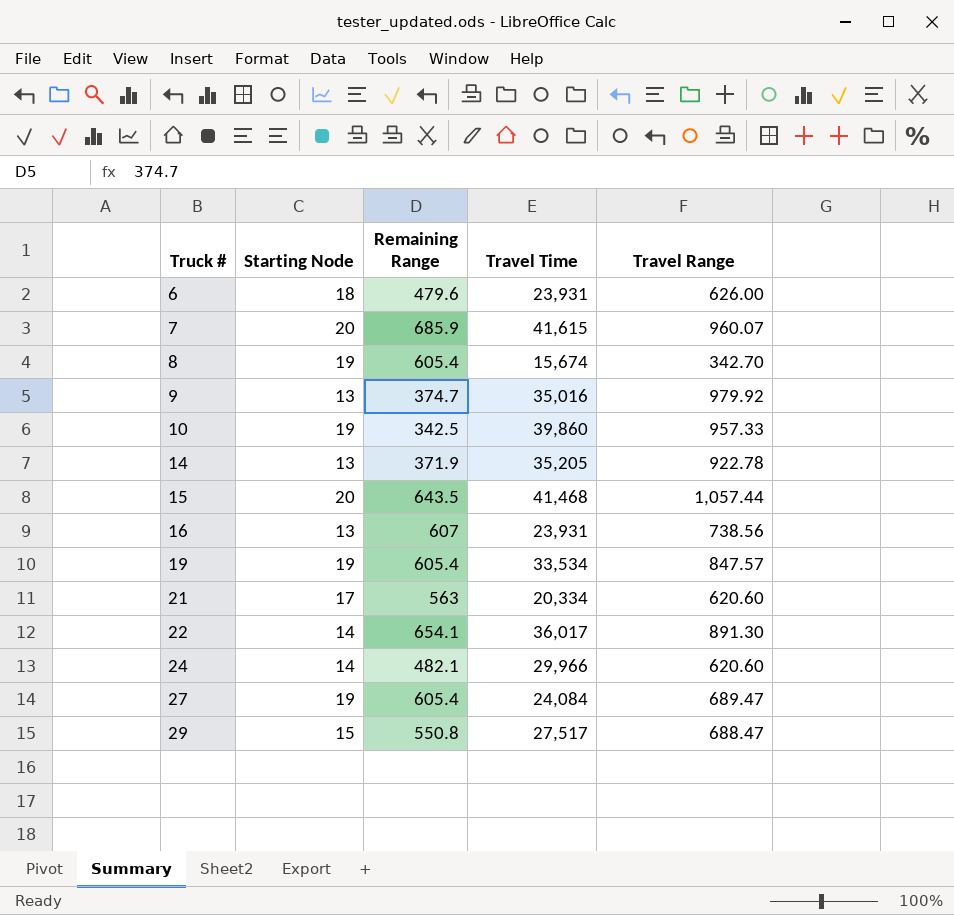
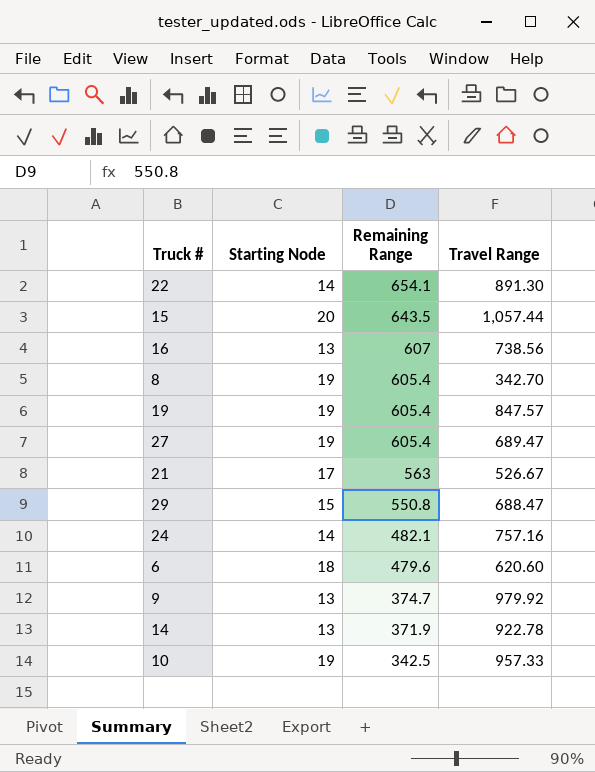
row order: Truck # ascending -> Remaining Range descending
column Travel Time | position: 4 -> none
row 7: 20 | 685.9 | 41,615 | 960.07 -> none
21 | Travel Range: 620.60 -> 526.67
24 | Travel Range: 620.60 -> 757.16
6 | Travel Range: 626.00 -> 620.60

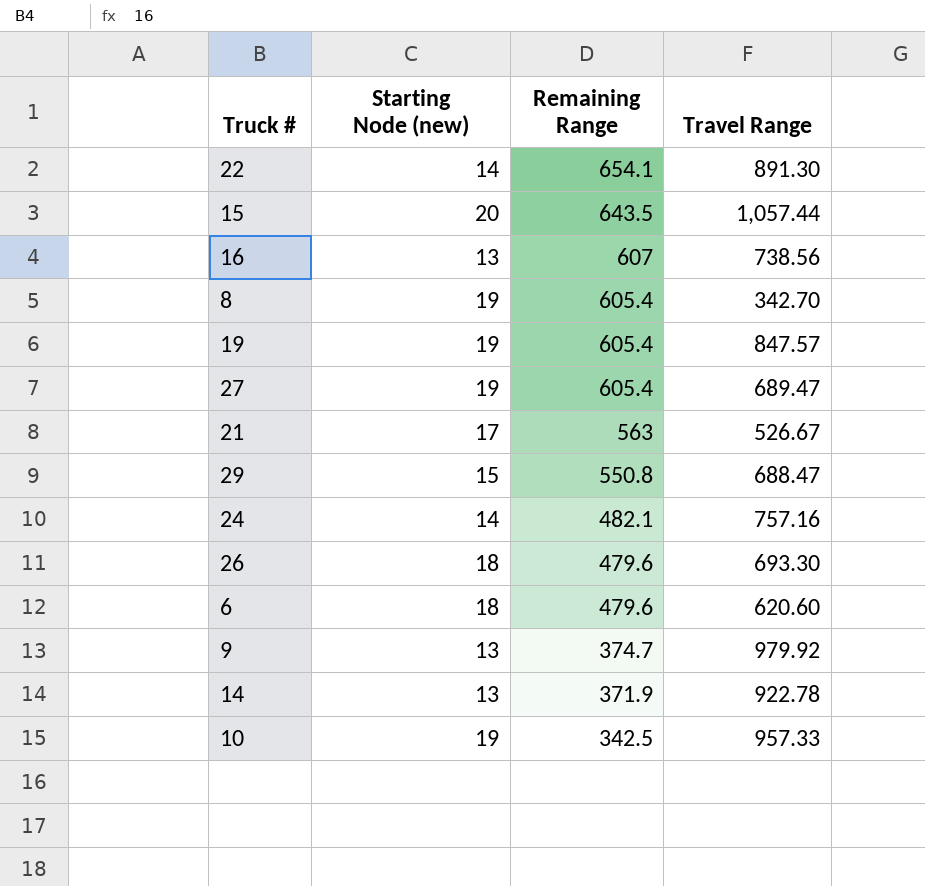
column name: Starting Node -> Starting Node (new)
row 26: none -> 18 | 479.6 | 693.30

